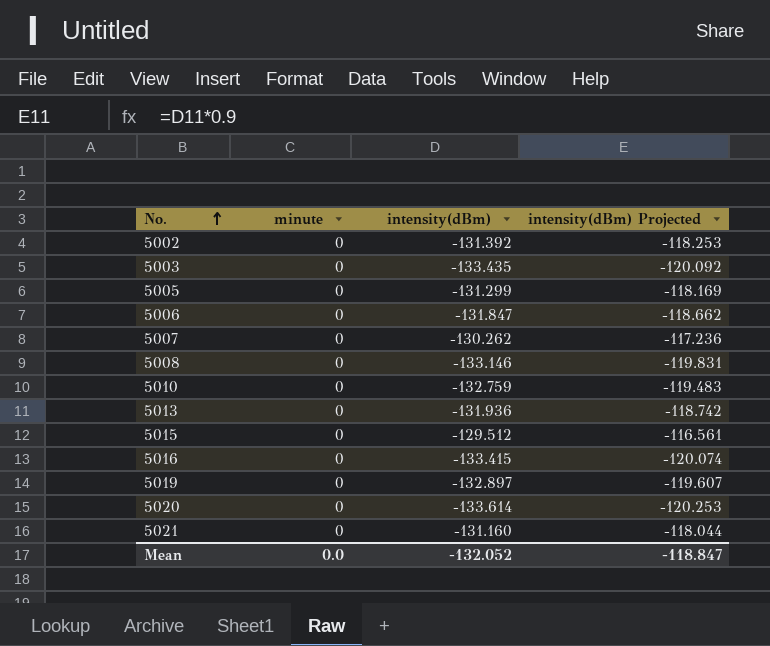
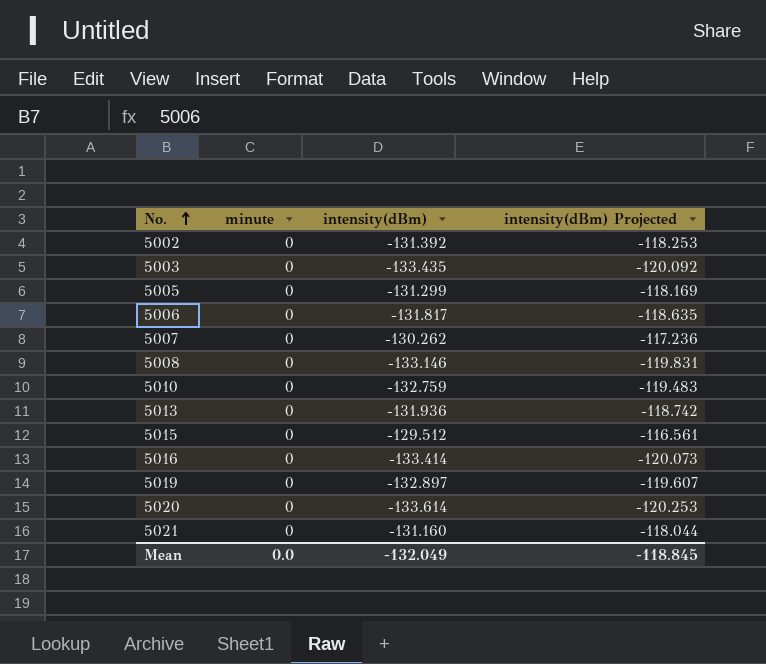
5006 | intensity(dBm): -131.847 -> -131.817
5006 | intensity(dBm) Projected: -118.662 -> -118.635
5016 | intensity(dBm): -133.415 -> -133.414
5016 | intensity(dBm) Projected: -120.074 -> -120.073
Mean | intensity(dBm): -132.052 -> -132.049
Mean | intensity(dBm) Projected: -118.847 -> -118.845

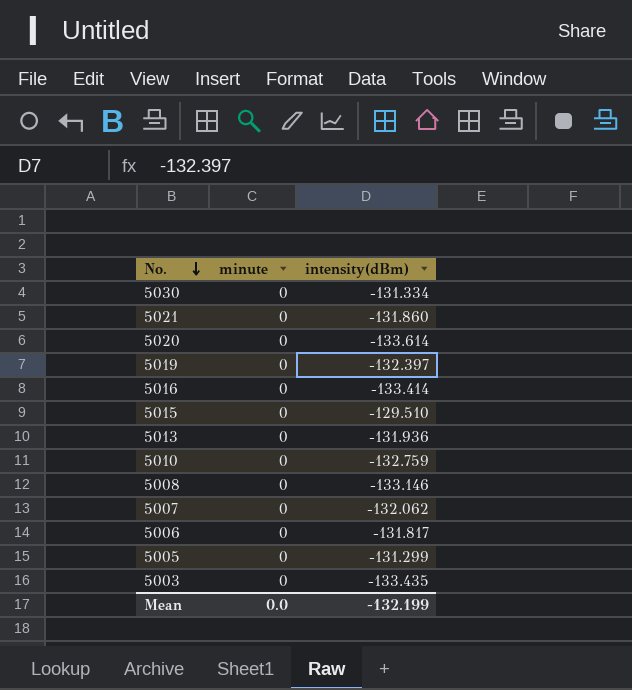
row order: No. ascending -> No. descending
column intensity(dBm) Projected | formula: [intensity(dBm)] * 0.9 -> none
row 5002: 0 | -131.392 | -118.253 -> none
row 5030: none -> 0 | -131.334
5021 | intensity(dBm): -131.160 -> -131.860
5019 | intensity(dBm): -132.897 -> -132.397
5015 | intensity(dBm): -129.512 -> -129.510
5007 | intensity(dBm): -130.262 -> -132.062
Mean | intensity(dBm): -132.049 -> -132.199

